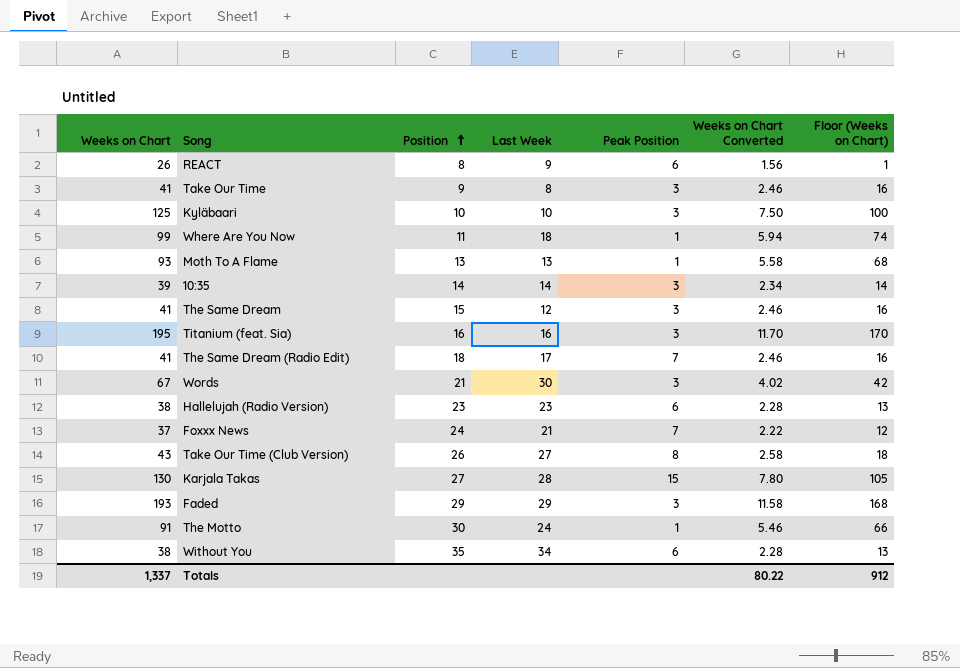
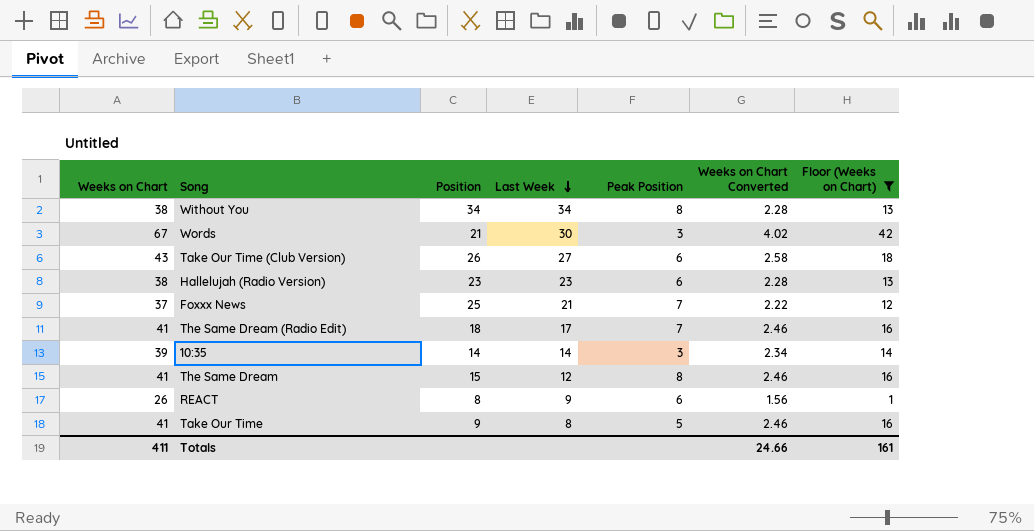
filter: none -> Floor (Weeks on Chart) <= 42
row order: Position ascending -> Last Week descending
Without You | Position: 35 -> 34
Without You | Peak Position: 6 -> 8
Take Our Time (Club Version) | Peak Position: 8 -> 6
Foxxx News | Position: 24 -> 25
The Same Dream | Peak Position: 3 -> 8
Take Our Time | Peak Position: 3 -> 5
Totals | Weeks on Chart: 1,337 -> 411
Totals | Weeks on Chart Converted: 80.22 -> 24.66
Totals | Floor (Weeks on Chart): 912 -> 161

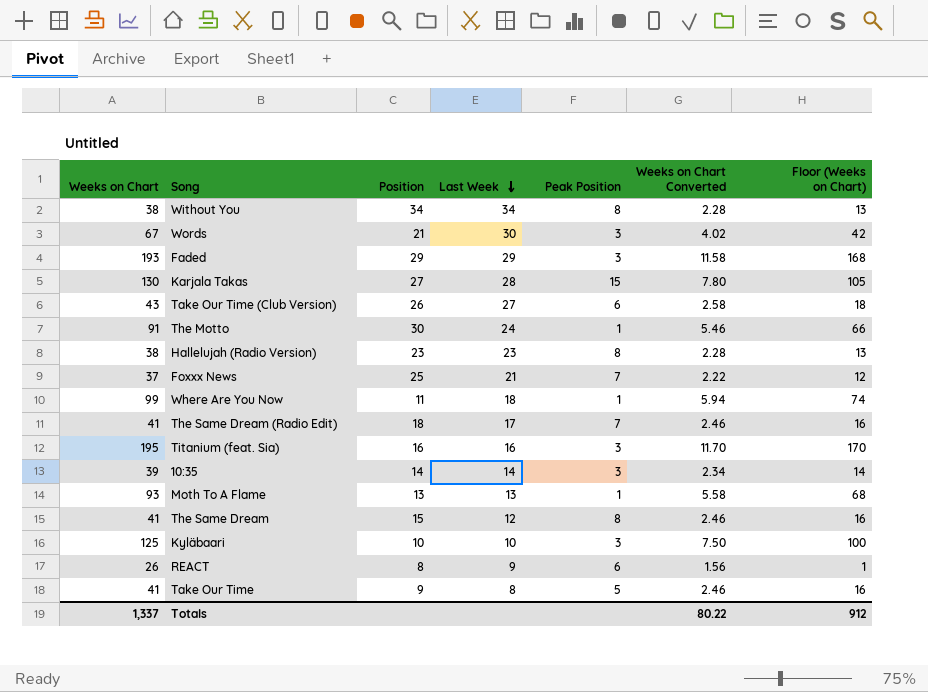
filter: Floor (Weeks on Chart) <= 42 -> none
Hallelujah (Radio Version) | Peak Position: 6 -> 8
Totals | Weeks on Chart: 411 -> 1,337
Totals | Weeks on Chart Converted: 24.66 -> 80.22
Totals | Floor (Weeks on Chart): 161 -> 912

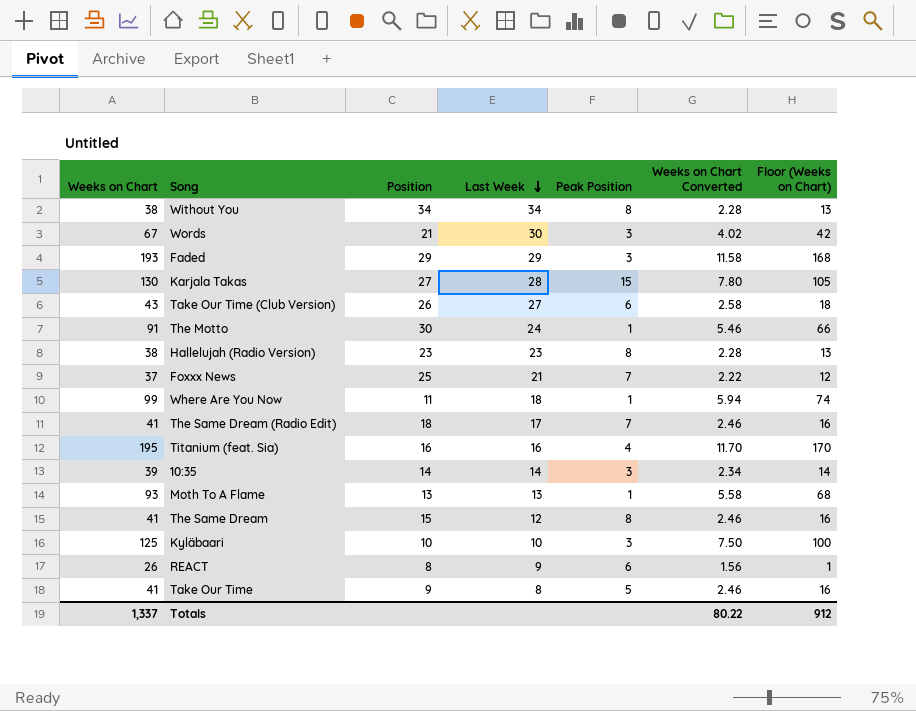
Titanium (feat. Sia) | Peak Position: 3 -> 4

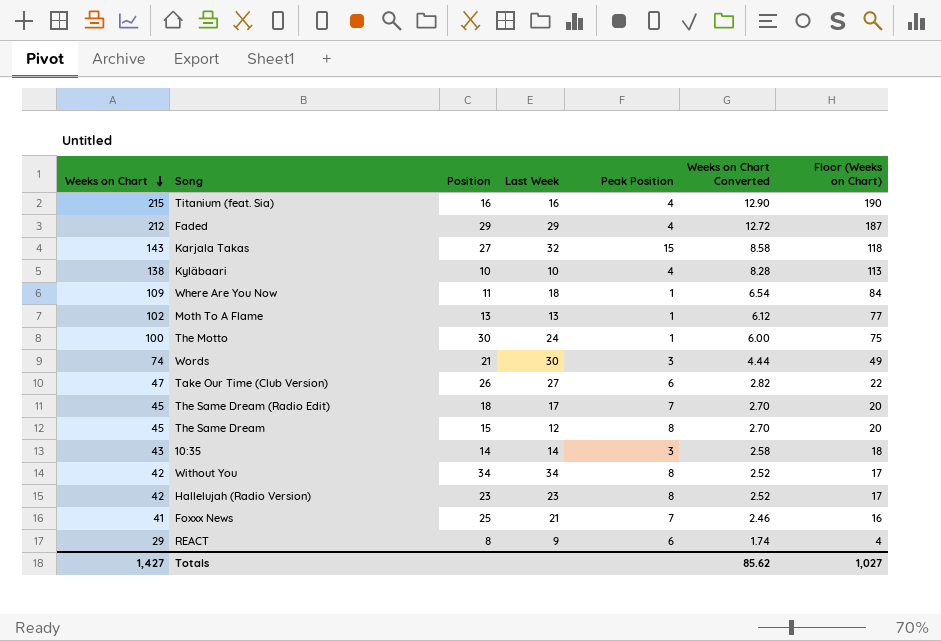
row order: Last Week descending -> Weeks on Chart descending
row Take Our Time: 41 | 9 | 8 | 5 | 2.46 | 16 -> none
Titanium (feat. Sia) | Weeks on Chart: 195 -> 215
Titanium (feat. Sia) | Weeks on Chart Converted: 11.70 -> 12.90
Titanium (feat. Sia) | Floor (Weeks on Chart): 170 -> 190
Faded | Weeks on Chart: 193 -> 212
Faded | Peak Position: 3 -> 4
Faded | Weeks on Chart Converted: 11.58 -> 12.72
Faded | Floor (Weeks on Chart): 168 -> 187
Karjala Takas | Weeks on Chart: 130 -> 143
Karjala Takas | Last Week: 28 -> 32
Karjala Takas | Weeks on Chart Converted: 7.80 -> 8.58
Karjala Takas | Floor (Weeks on Chart): 105 -> 118
Kyläbaari | Weeks on Chart: 125 -> 138
Kyläbaari | Peak Position: 3 -> 4
Kyläbaari | Weeks on Chart Converted: 7.50 -> 8.28
Kyläbaari | Floor (Weeks on Chart): 100 -> 113
Where Are You Now | Weeks on Chart: 99 -> 109
Where Are You Now | Weeks on Chart Converted: 5.94 -> 6.54
Where Are You Now | Floor (Weeks on Chart): 74 -> 84
Moth To A Flame | Weeks on Chart: 93 -> 102
Moth To A Flame | Weeks on Chart Converted: 5.58 -> 6.12
Moth To A Flame | Floor (Weeks on Chart): 68 -> 77
The Motto | Weeks on Chart: 91 -> 100
The Motto | Weeks on Chart Converted: 5.46 -> 6.00
The Motto | Floor (Weeks on Chart): 66 -> 75
Words | Weeks on Chart: 67 -> 74
Words | Weeks on Chart Converted: 4.02 -> 4.44
Words | Floor (Weeks on Chart): 42 -> 49
Take Our Time (Club Version) | Weeks on Chart: 43 -> 47
Take Our Time (Club Version) | Weeks on Chart Converted: 2.58 -> 2.82
Take Our Time (Club Version) | Floor (Weeks on Chart): 18 -> 22
The Same Dream (Radio Edit) | Weeks on Chart: 41 -> 45
The Same Dream (Radio Edit) | Weeks on Chart Converted: 2.46 -> 2.70
The Same Dream (Radio Edit) | Floor (Weeks on Chart): 16 -> 20
The Same Dream | Weeks on Chart: 41 -> 45
The Same Dream | Weeks on Chart Converted: 2.46 -> 2.70
The Same Dream | Floor (Weeks on Chart): 16 -> 20
10:35 | Weeks on Chart: 39 -> 43
10:35 | Weeks on Chart Converted: 2.34 -> 2.58
10:35 | Floor (Weeks on Chart): 14 -> 18
Without You | Weeks on Chart: 38 -> 42
Without You | Weeks on Chart Converted: 2.28 -> 2.52
Without You | Floor (Weeks on Chart): 13 -> 17
Hallelujah (Radio Version) | Weeks on Chart: 38 -> 42
Hallelujah (Radio Version) | Weeks on Chart Converted: 2.28 -> 2.52
Hallelujah (Radio Version) | Floor (Weeks on Chart): 13 -> 17
Foxxx News | Weeks on Chart: 37 -> 41
Foxxx News | Weeks on Chart Converted: 2.22 -> 2.46
Foxxx News | Floor (Weeks on Chart): 12 -> 16
REACT | Weeks on Chart: 26 -> 29
REACT | Weeks on Chart Converted: 1.56 -> 1.74
REACT | Floor (Weeks on Chart): 1 -> 4
Totals | Weeks on Chart: 1,337 -> 1,427
Totals | Weeks on Chart Converted: 80.22 -> 85.62
Totals | Floor (Weeks on Chart): 912 -> 1,027

